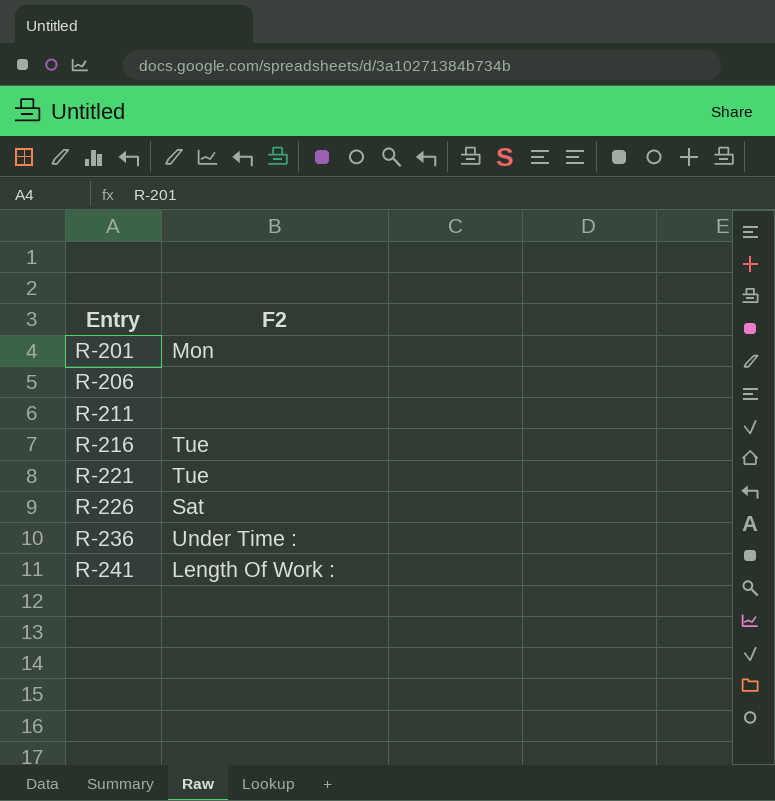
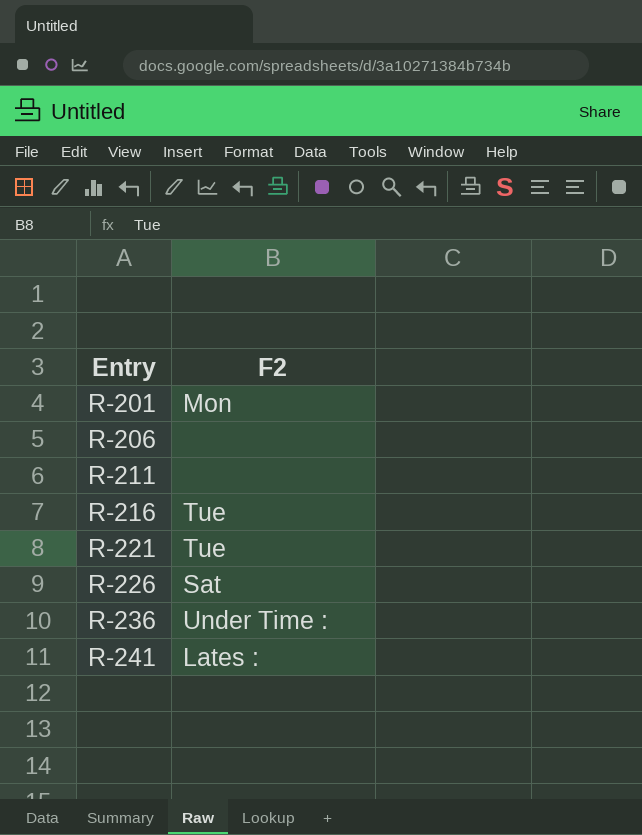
R-241 | F2: Length Of Work : -> Lates :

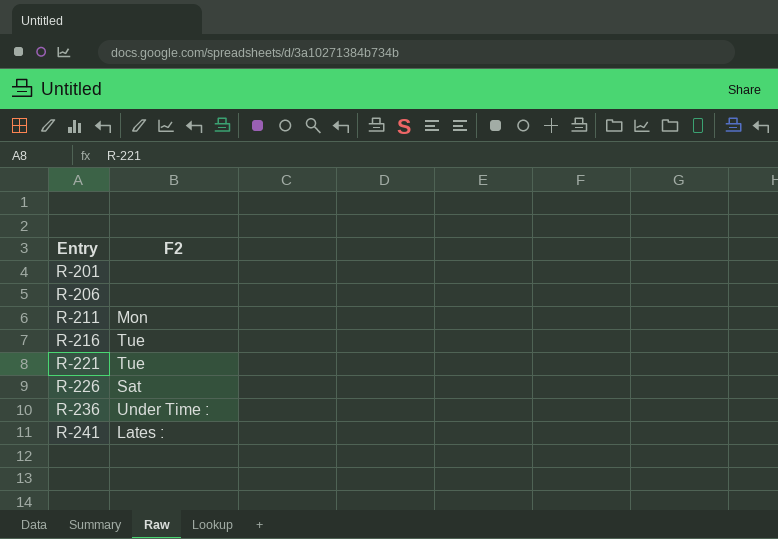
R-201 | F2: Mon -> none
R-211 | F2: none -> Mon

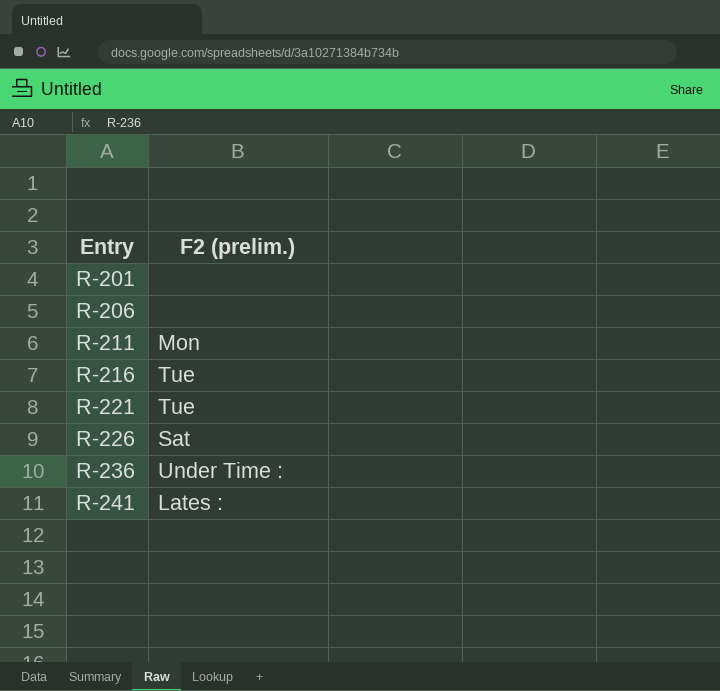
column name: F2 -> F2 (prelim.)

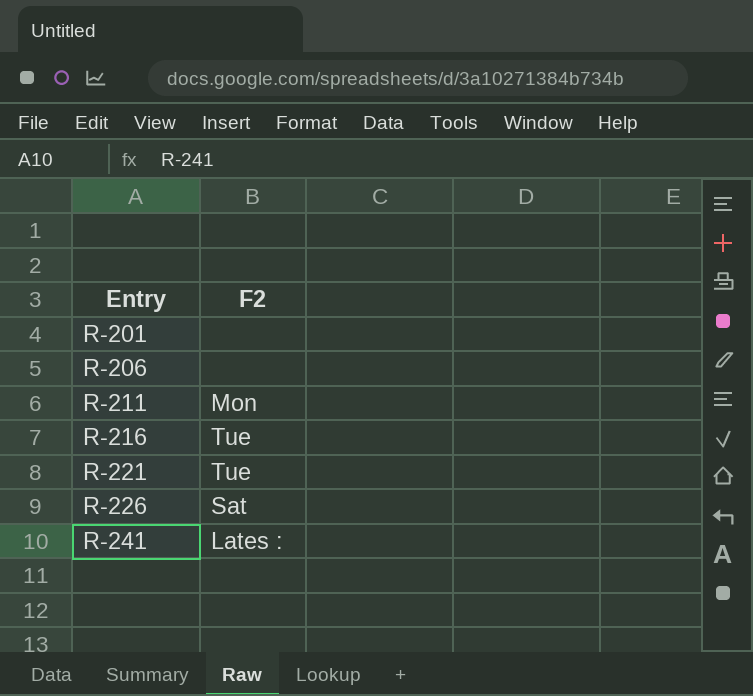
column name: F2 (prelim.) -> F2
row R-236: Under Time : -> none

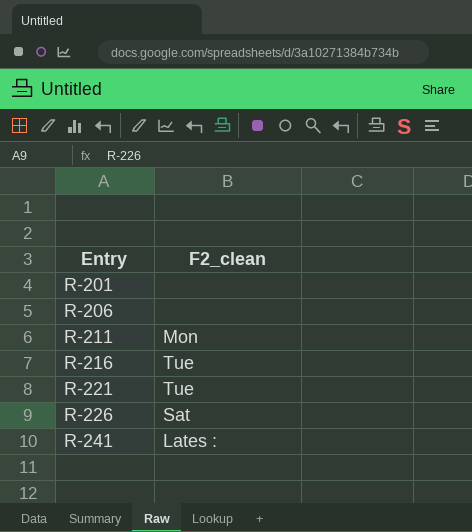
column name: F2 -> F2_clean

